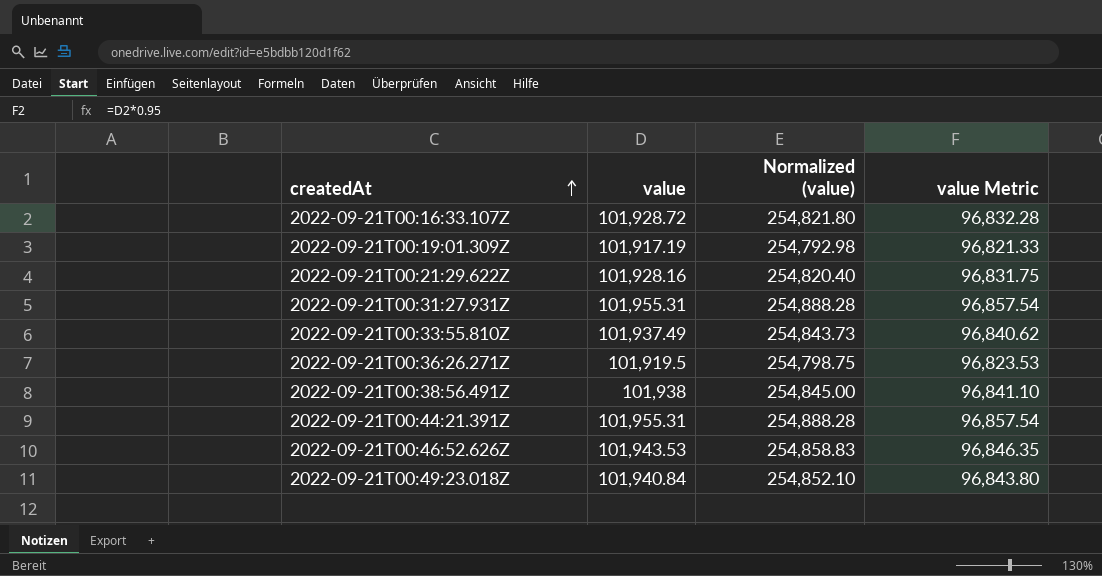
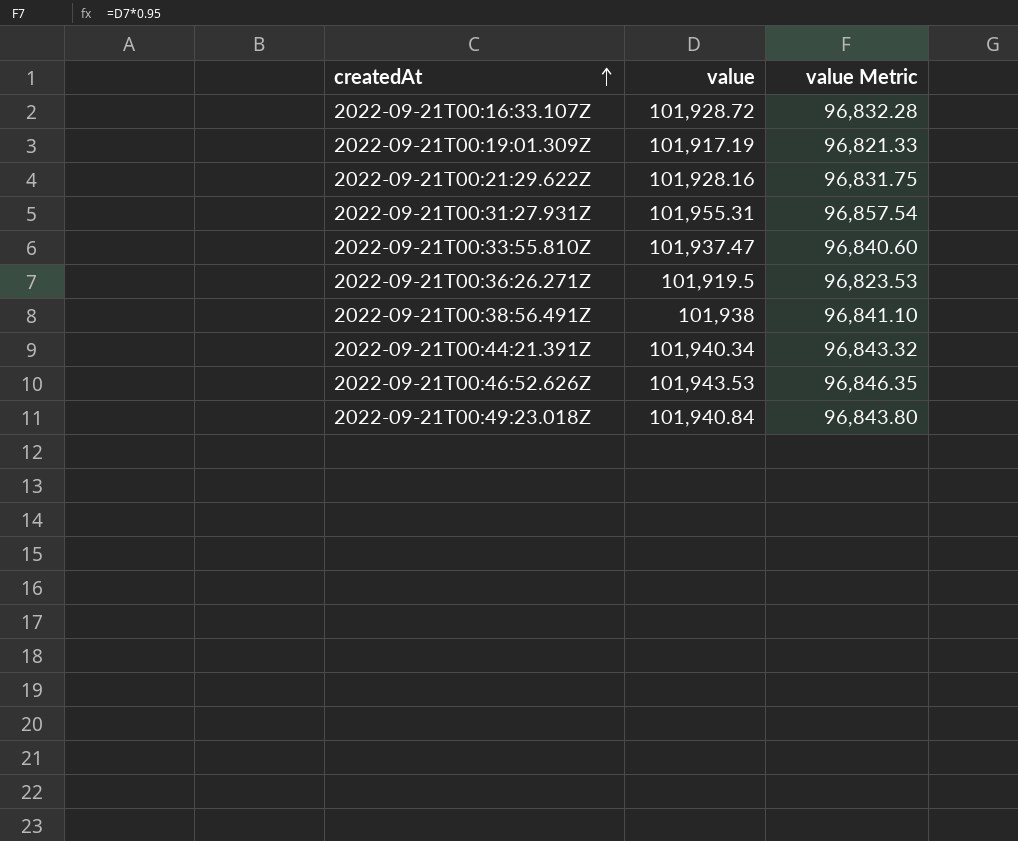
column Normalized (value) | formula: [value] * 2.5 -> none
2022-09-21T00:33:55.810Z | value: 101,937.49 -> 101,937.47
2022-09-21T00:33:55.810Z | value Metric: 96,840.62 -> 96,840.60
2022-09-21T00:44:21.391Z | value: 101,955.31 -> 101,940.34
2022-09-21T00:44:21.391Z | value Metric: 96,857.54 -> 96,843.32

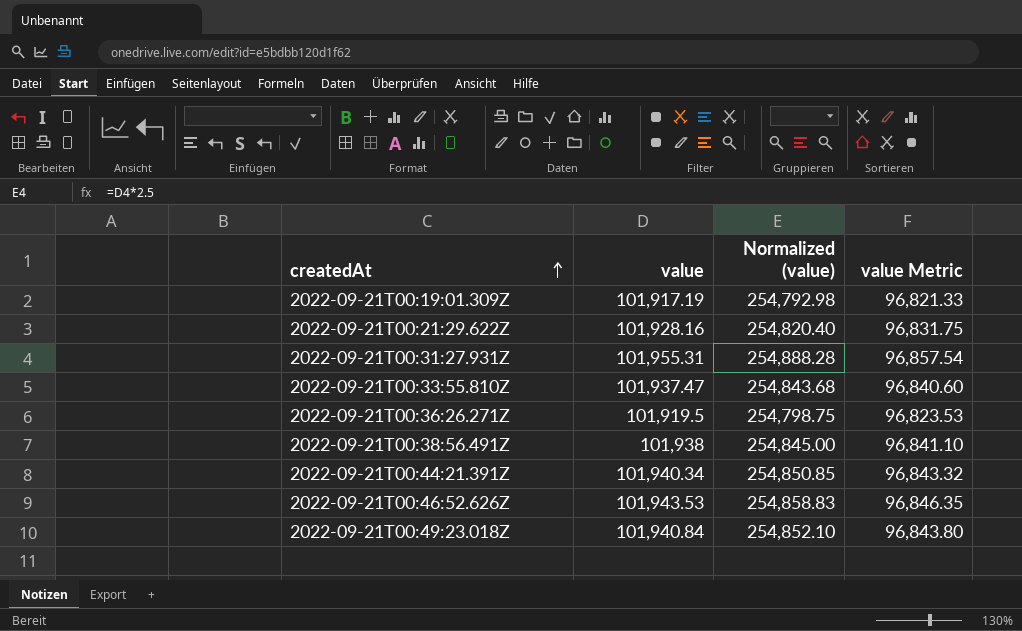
column Normalized (value) | formula: none -> [value] * 2.5
row 2022-09-21T00:16:33.107Z: 101,928.72 | 96,832.28 -> none

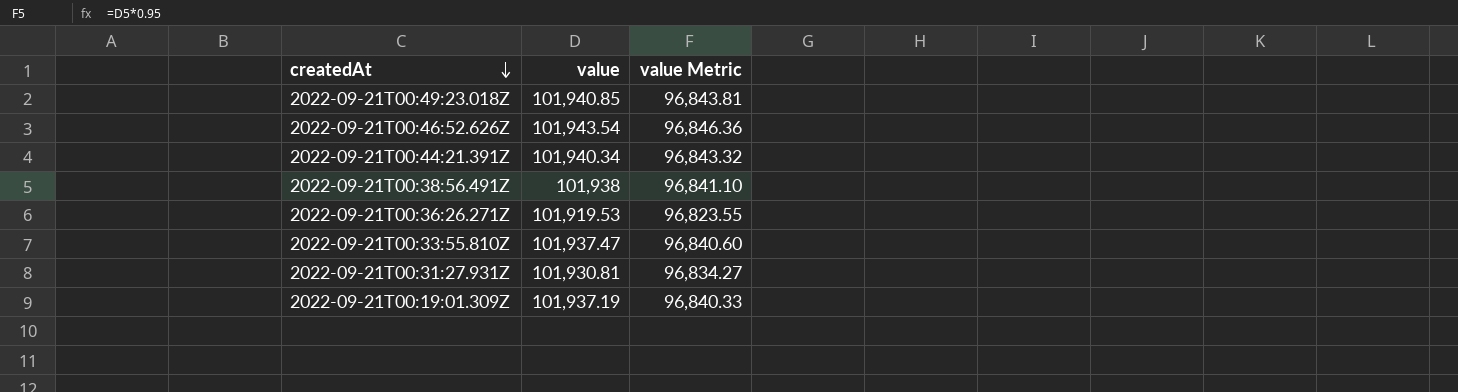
row order: createdAt ascending -> createdAt descending
column Normalized (value) | formula: [value] * 2.5 -> none
row 2022-09-21T00:21:29.622Z: 101,928.16 | 254,820.40 | 96,831.75 -> none
2022-09-21T00:49:23.018Z | value: 101,940.84 -> 101,940.85
2022-09-21T00:49:23.018Z | value Metric: 96,843.80 -> 96,843.81
2022-09-21T00:46:52.626Z | value: 101,943.53 -> 101,943.54
2022-09-21T00:46:52.626Z | value Metric: 96,846.35 -> 96,846.36
2022-09-21T00:36:26.271Z | value: 101,919.5 -> 101,919.53
2022-09-21T00:36:26.271Z | value Metric: 96,823.53 -> 96,823.55
2022-09-21T00:31:27.931Z | value: 101,955.31 -> 101,930.81
2022-09-21T00:31:27.931Z | value Metric: 96,857.54 -> 96,834.27
2022-09-21T00:19:01.309Z | value: 101,917.19 -> 101,937.19
2022-09-21T00:19:01.309Z | value Metric: 96,821.33 -> 96,840.33

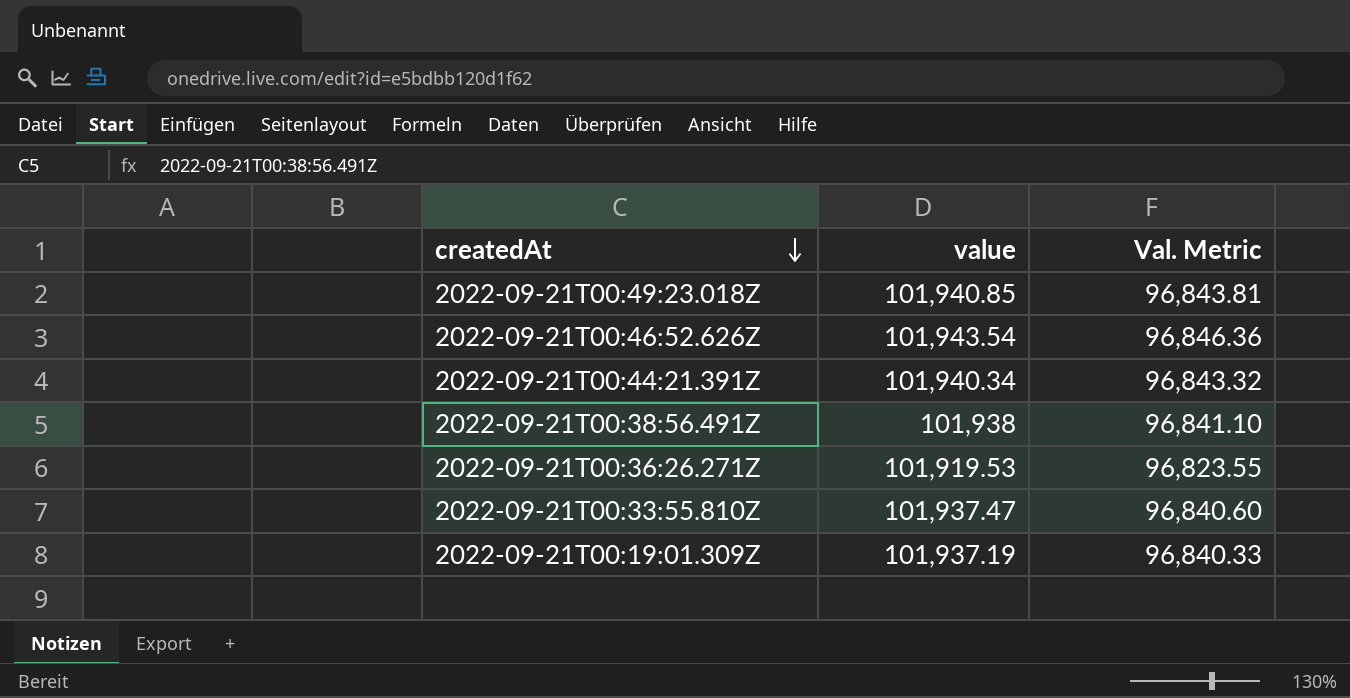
column name: value Metric -> Val. Metric
row 2022-09-21T00:31:27.931Z: 101,930.81 | 96,834.27 -> none

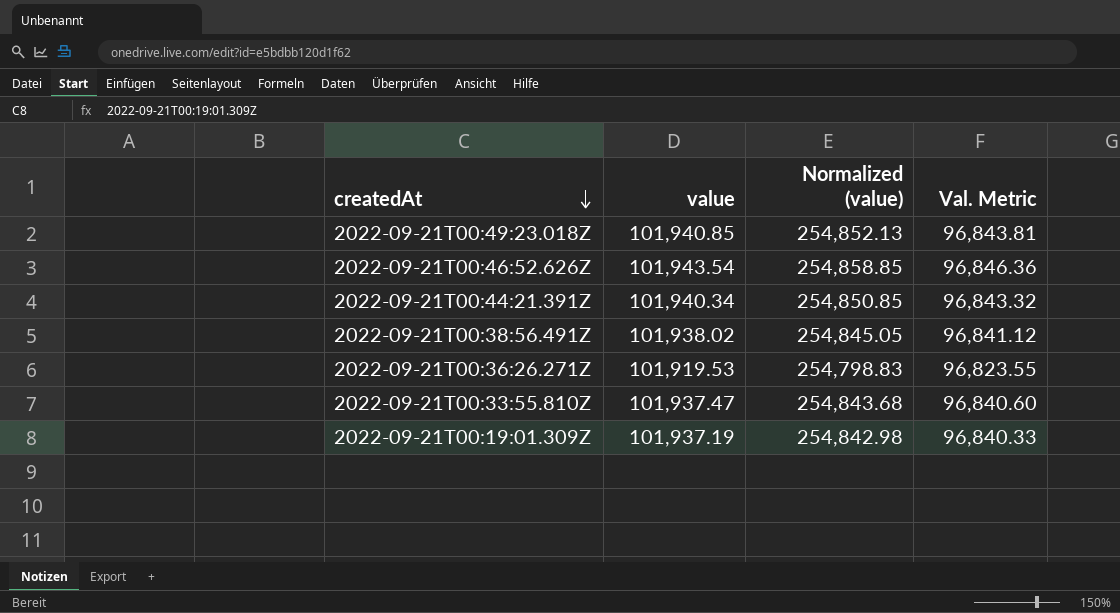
column Normalized (value) | formula: none -> [value] * 2.5
2022-09-21T00:38:56.491Z | value: 101,938 -> 101,938.02
2022-09-21T00:38:56.491Z | Val. Metric: 96,841.10 -> 96,841.12

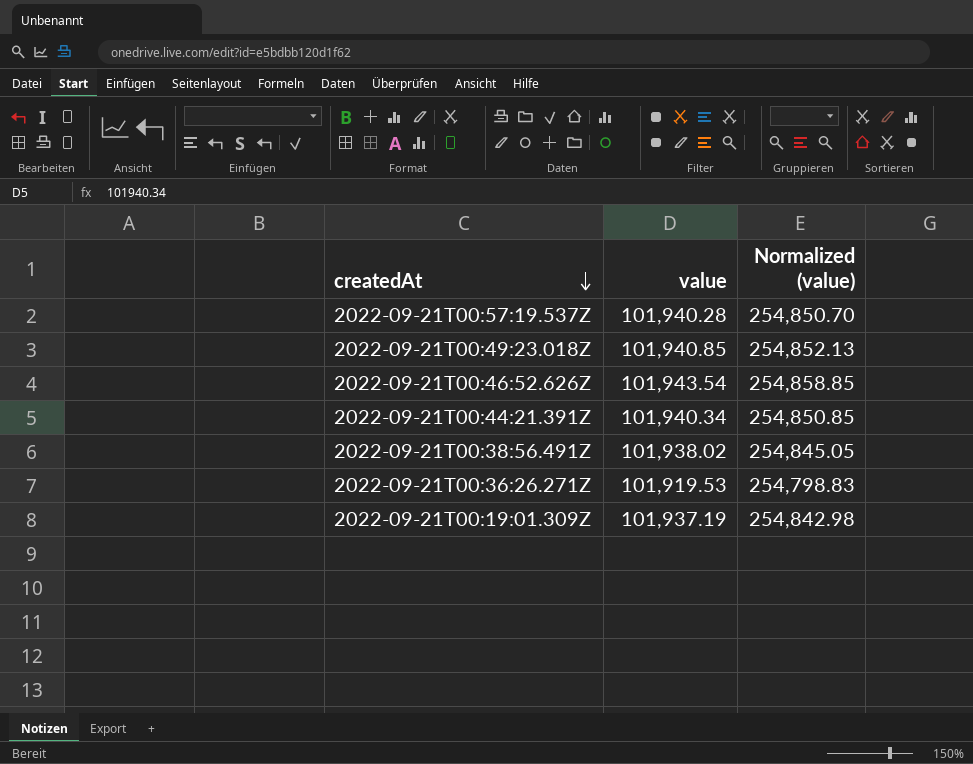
column Val. Metric | formula: [value] * 0.95 -> none
row 2022-09-21T00:33:55.810Z: 101,937.47 | 254,843.68 | 96,840.60 -> none
row 2022-09-21T00:57:19.537Z: none -> 101,940.28 | 254,850.70

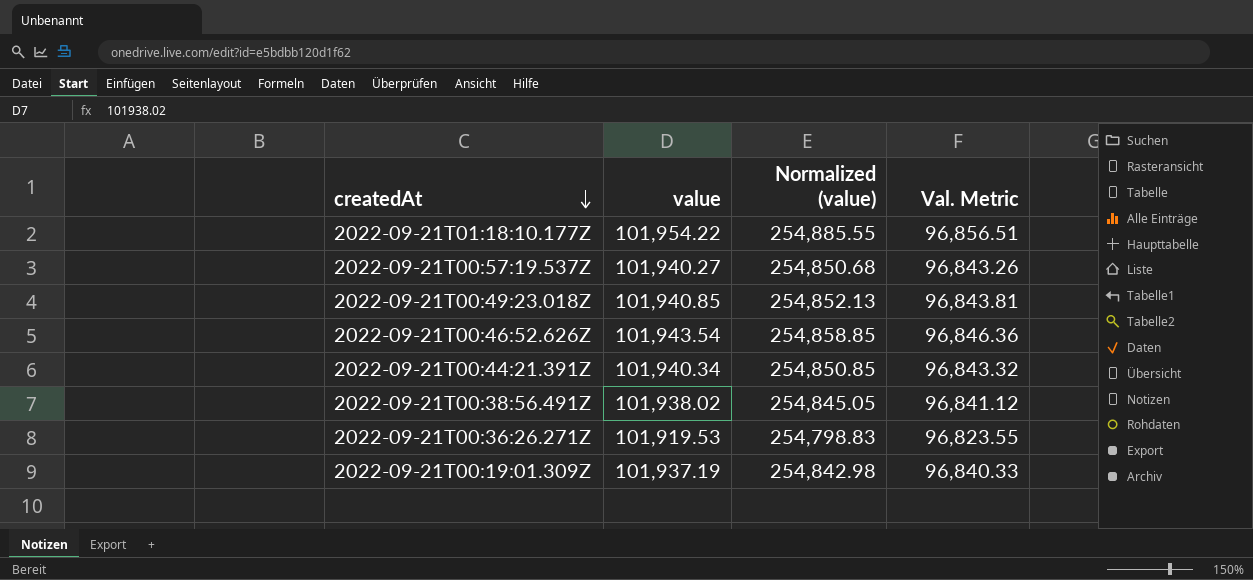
column Val. Metric | formula: none -> [value] * 0.95
row 2022-09-21T01:18:10.177Z: none -> 101,954.22 | 254,885.55 | 96,856.51
2022-09-21T00:57:19.537Z | value: 101,940.28 -> 101,940.27
2022-09-21T00:57:19.537Z | Normalized (value): 254,850.70 -> 254,850.68

